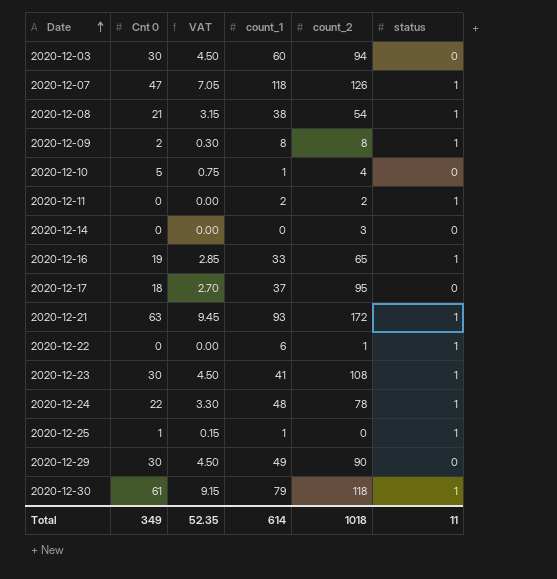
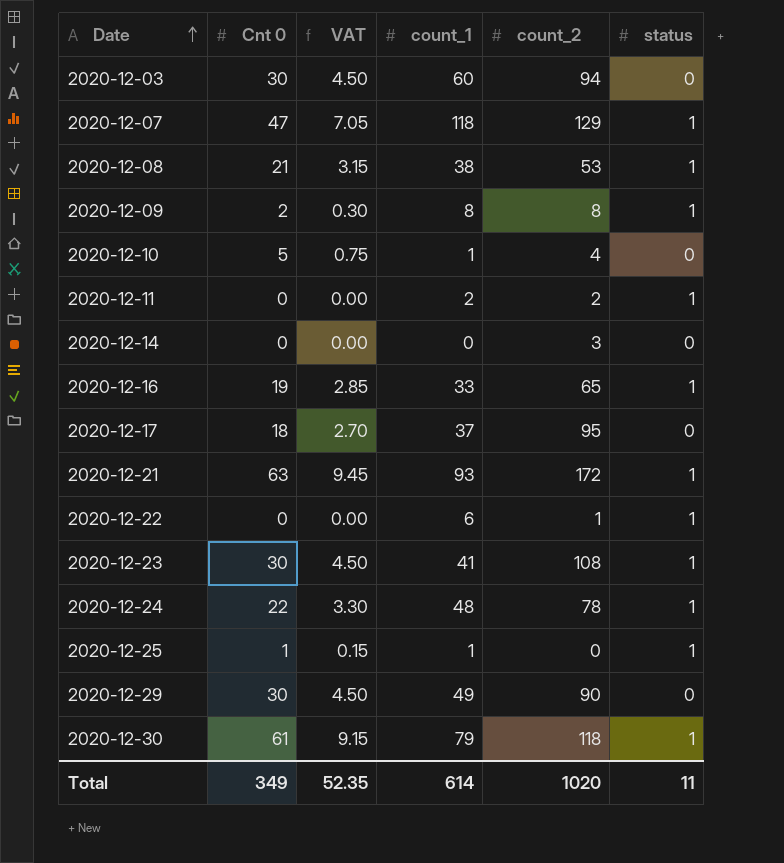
2020-12-07 | count_2: 126 -> 129
2020-12-08 | count_2: 54 -> 53
Total | count_2: 1018 -> 1020

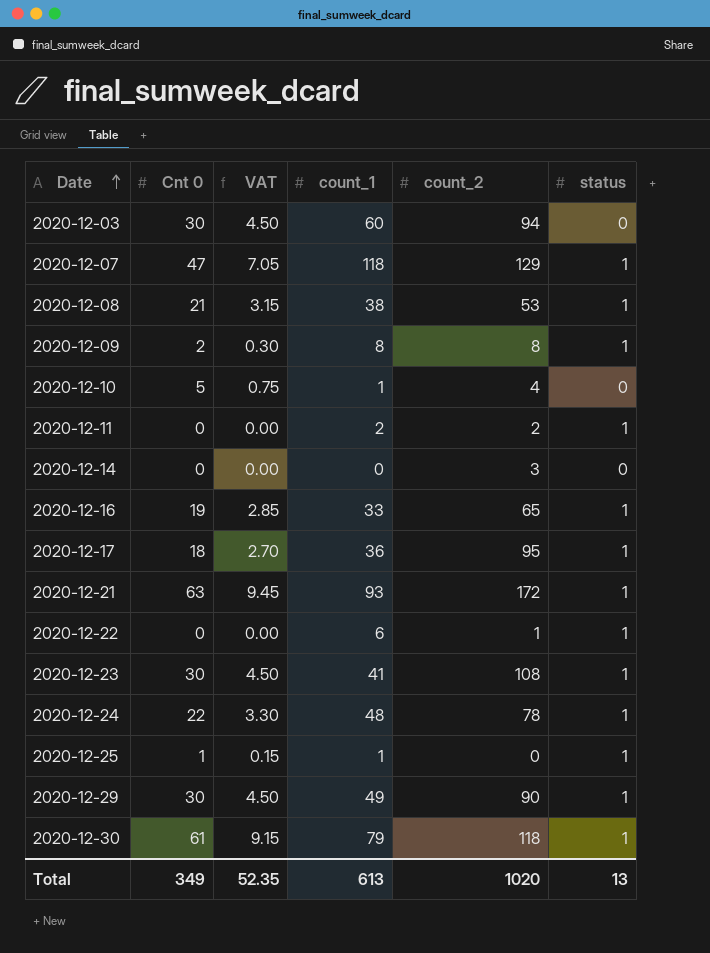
2020-12-17 | count_1: 37 -> 36
2020-12-17 | status: 0 -> 1
2020-12-29 | status: 0 -> 1
Total | count_1: 614 -> 613
Total | status: 11 -> 13

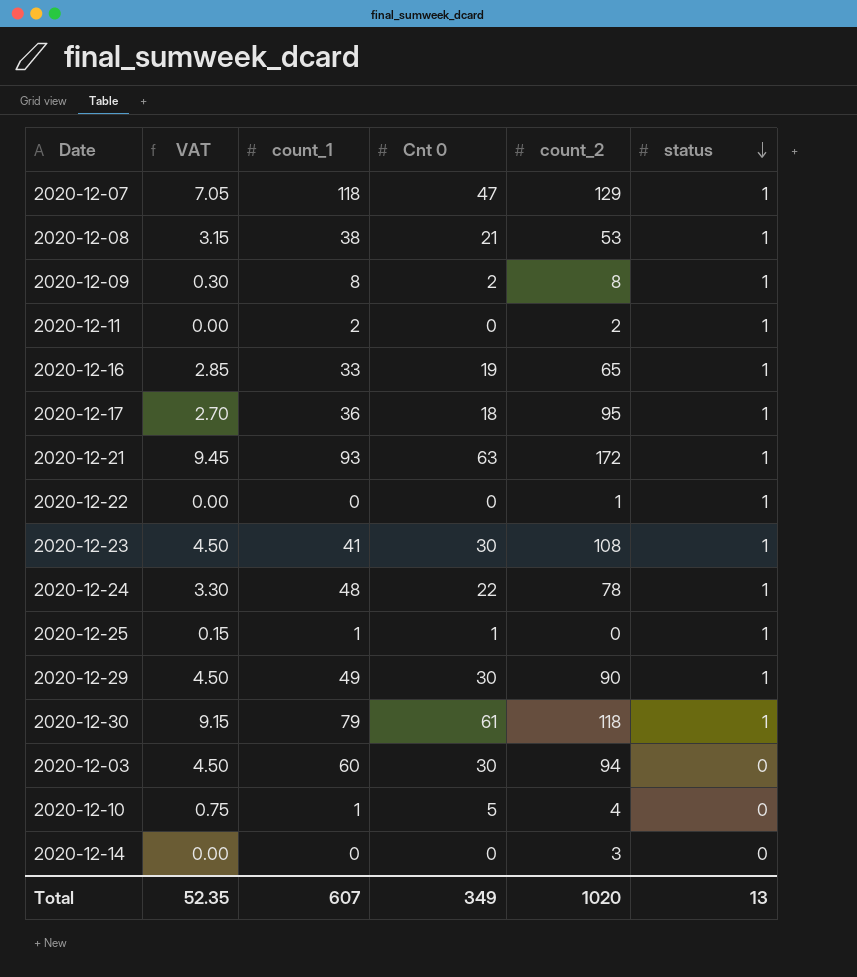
row order: Date ascending -> status descending
column Cnt 0 | position: 2 -> 4
2020-12-22 | count_1: 6 -> 0
Total | count_1: 613 -> 607

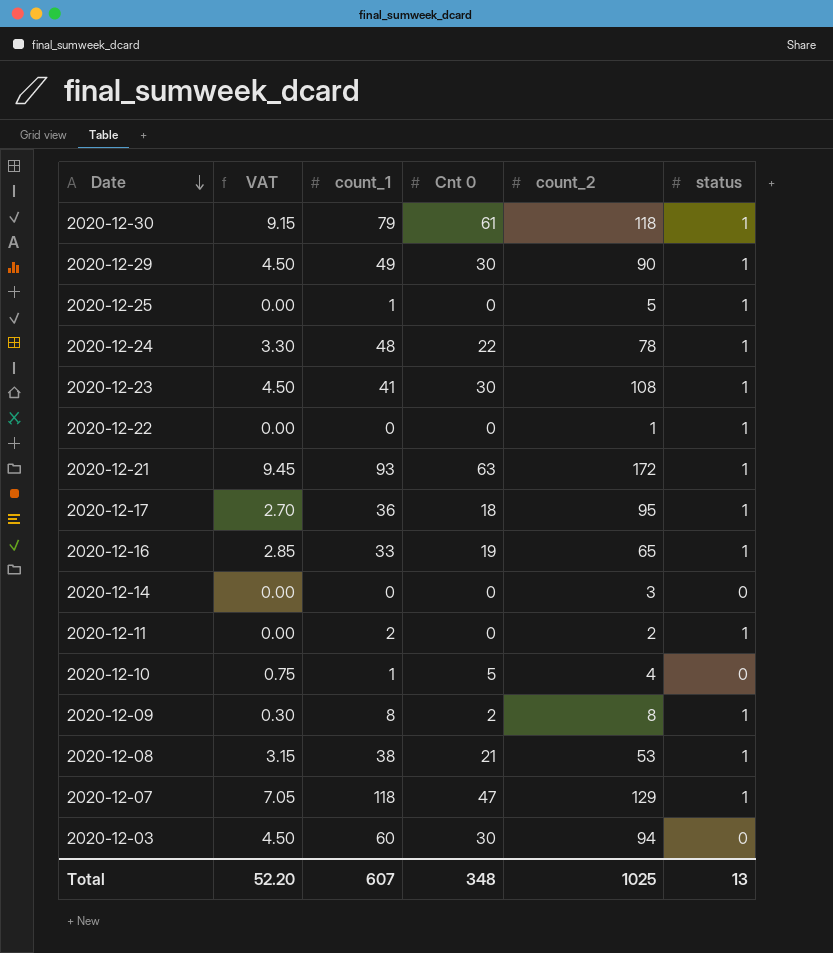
row order: status descending -> Date descending
2020-12-25 | VAT: 0.15 -> 0.00
2020-12-25 | Cnt 0: 1 -> 0
2020-12-25 | count_2: 0 -> 5
Total | VAT: 52.35 -> 52.20
Total | Cnt 0: 349 -> 348
Total | count_2: 1020 -> 1025

